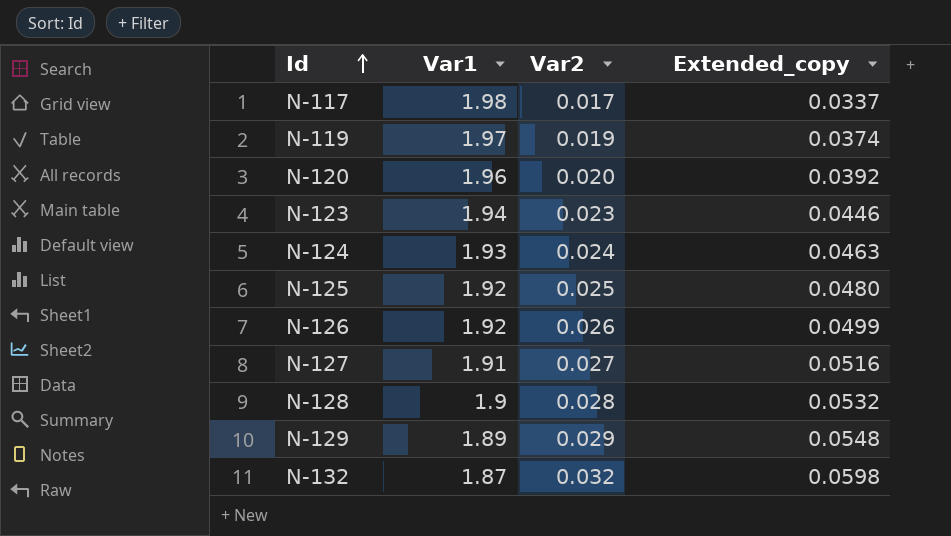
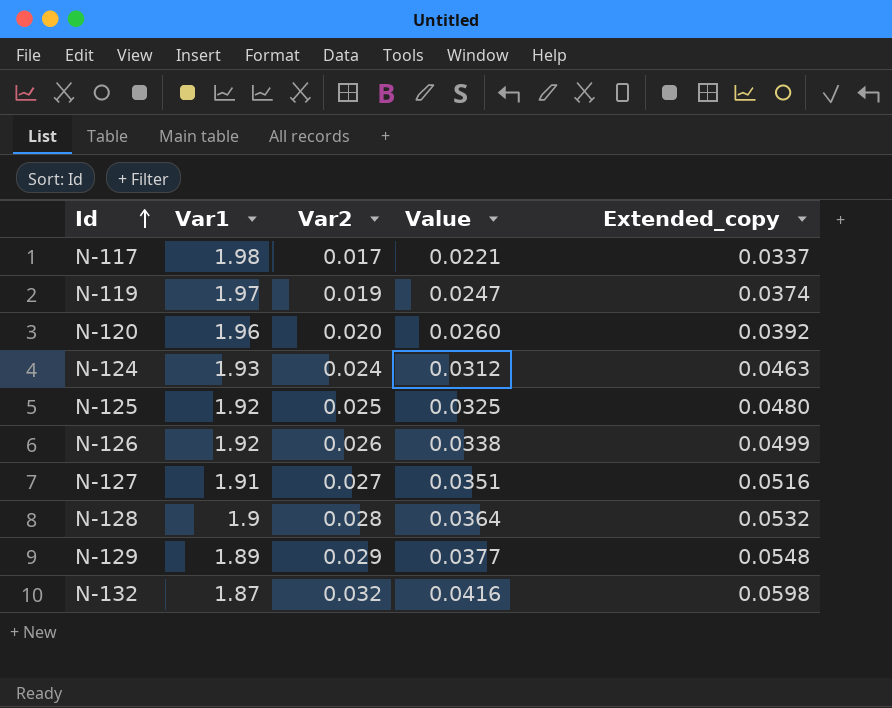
column Value | formula: none -> [Var2] * 1.3
row N-123: 1.94 | 0.023 | 0.0446 -> none

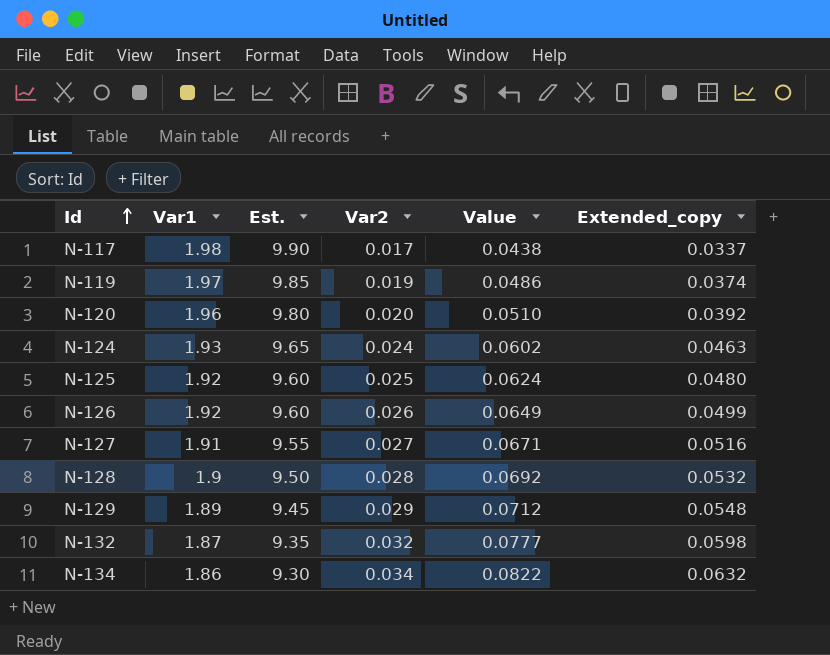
column Est. | formula: none -> [Var1] * 5
column Value | formula: [Var2] * 1.3 -> [Extended_copy] * 1.3
row N-134: none -> 1.86 | 9.30 | 0.034 | 0.0822 | 0.0632

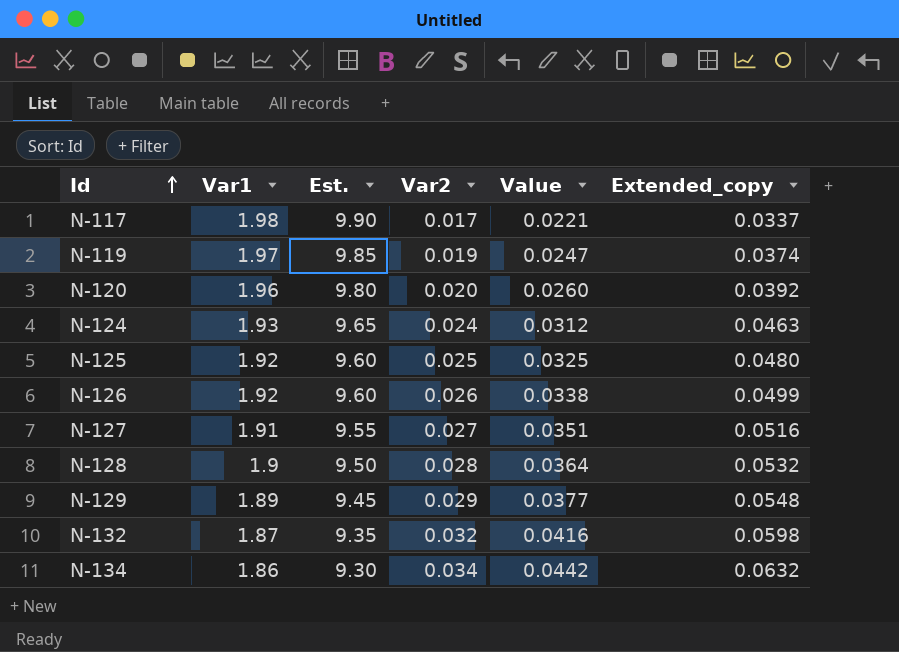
column Value | formula: [Extended_copy] * 1.3 -> [Var2] * 1.3

